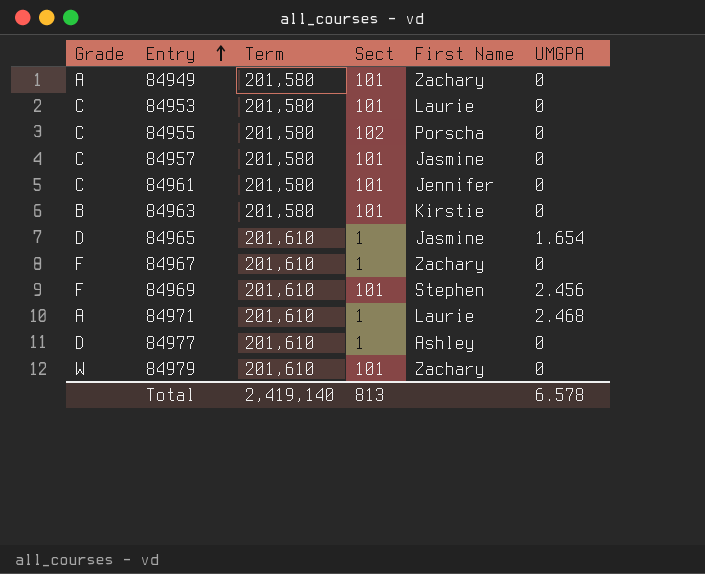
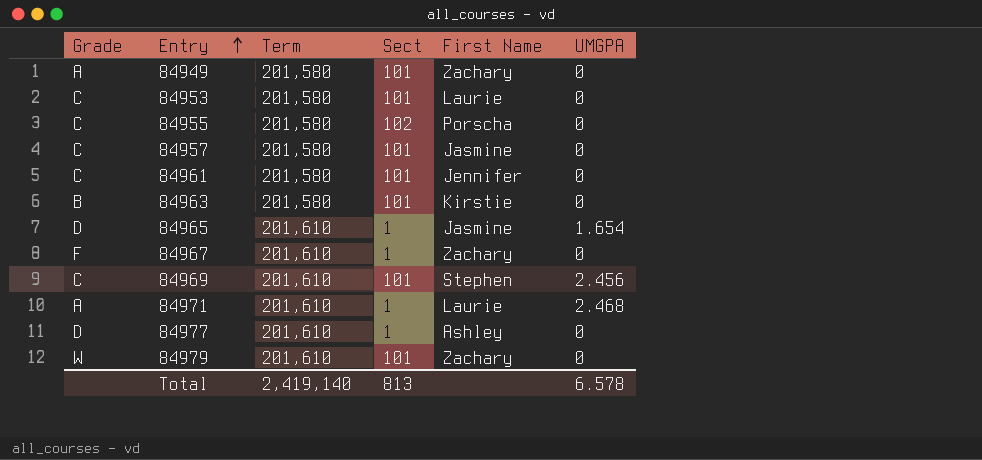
84969 | Grade: F -> C

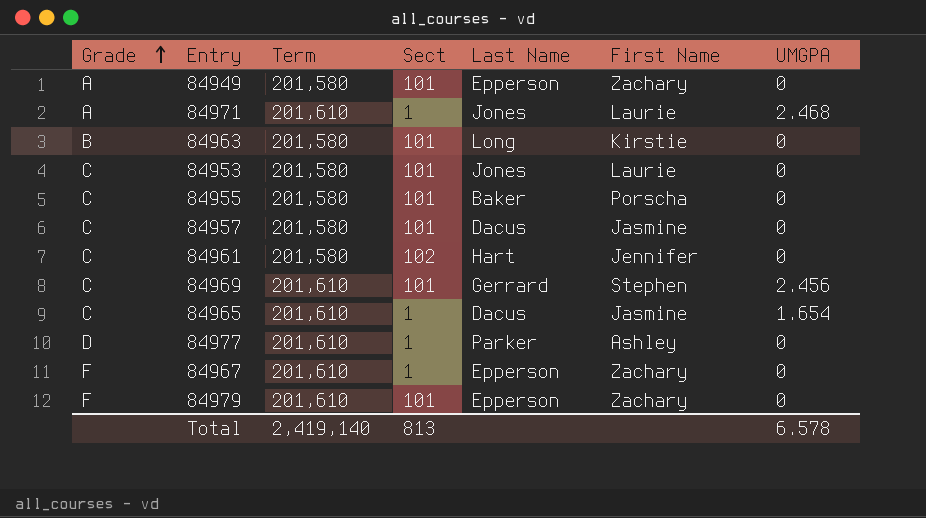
row order: Entry ascending -> Grade ascending
column Last Name | position: none -> 5
84955 | Sect: 102 -> 101
84961 | Sect: 101 -> 102
84965 | Grade: D -> C
84979 | Grade: W -> F

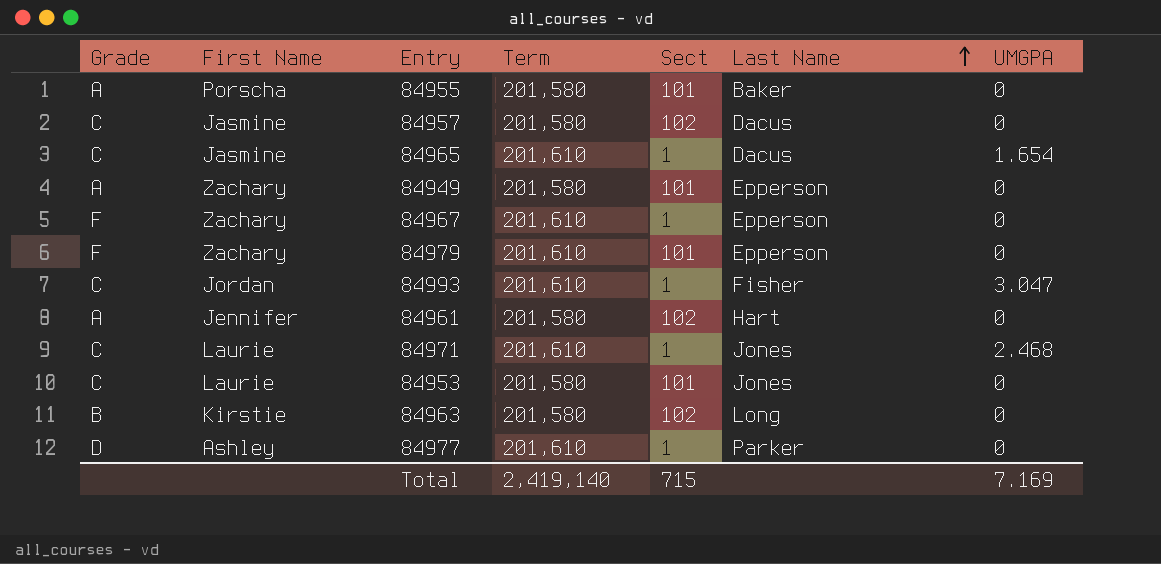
row order: Grade ascending -> Last Name ascending
column First Name | position: 6 -> 2
row 84969: C | 201,610 | 101 | Gerrard | Stephen | 2.456 -> none
84955 | Grade: C -> A
84957 | Sect: 101 -> 102
row 84993: none -> C | Jordan | 201,610 | 1 | Fisher | 3.047
84961 | Grade: C -> A
84971 | Grade: A -> C
84963 | Sect: 101 -> 102
Total | Sect: 813 -> 715
Total | UMGPA: 6.578 -> 7.169

